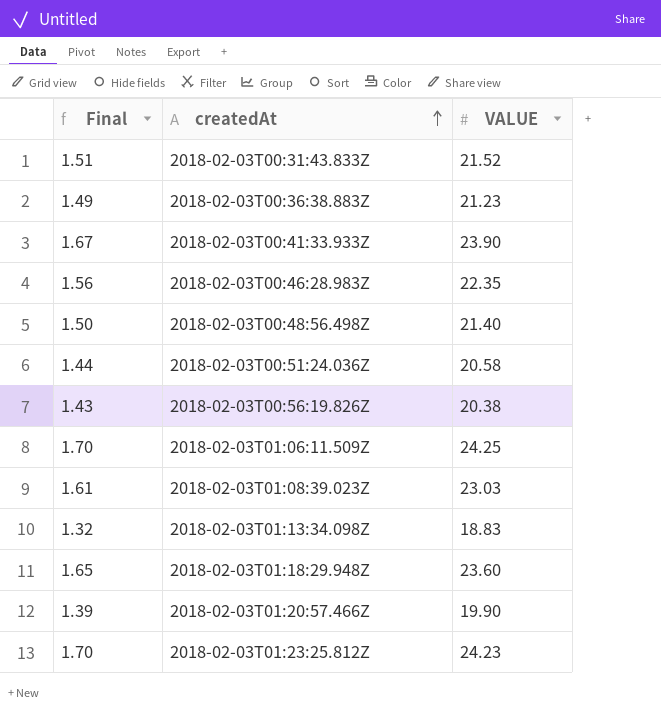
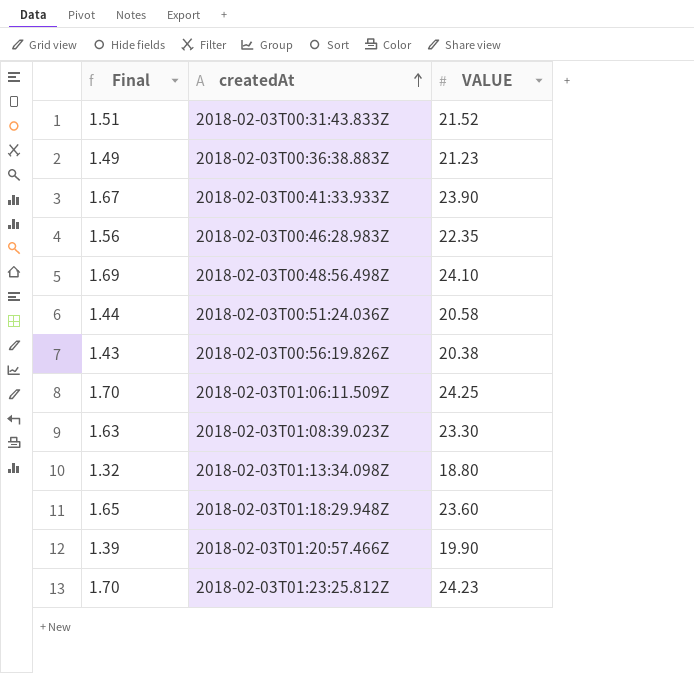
2018-02-03T00:48:56.498Z | Final: 1.50 -> 1.69
2018-02-03T00:48:56.498Z | VALUE: 21.40 -> 24.10
2018-02-03T01:08:39.023Z | Final: 1.61 -> 1.63
2018-02-03T01:08:39.023Z | VALUE: 23.03 -> 23.30
2018-02-03T01:13:34.098Z | VALUE: 18.83 -> 18.80

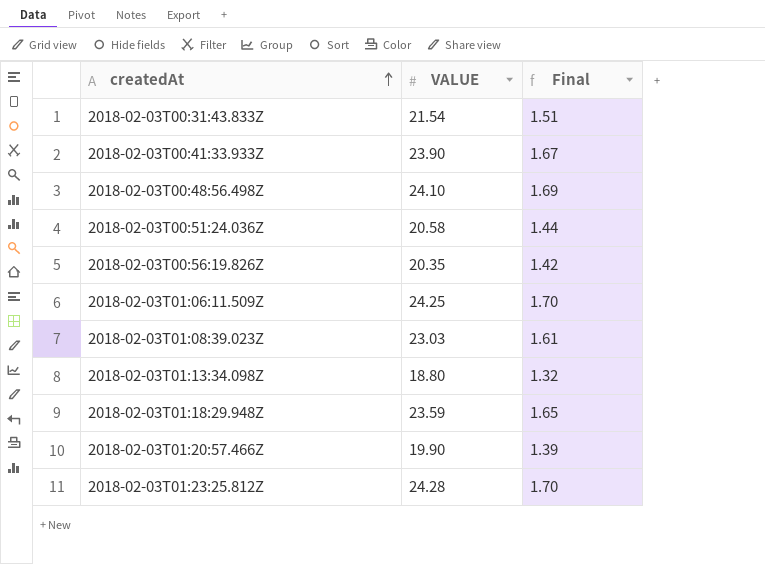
column Final | position: 1 -> 3
row 2018-02-03T00:36:38.883Z: 1.49 | 21.23 -> none
row 2018-02-03T00:46:28.983Z: 1.56 | 22.35 -> none
2018-02-03T00:31:43.833Z | VALUE: 21.52 -> 21.54
2018-02-03T00:56:19.826Z | VALUE: 20.38 -> 20.35
2018-02-03T00:56:19.826Z | Final: 1.43 -> 1.42
2018-02-03T01:08:39.023Z | VALUE: 23.30 -> 23.03
2018-02-03T01:08:39.023Z | Final: 1.63 -> 1.61
2018-02-03T01:18:29.948Z | VALUE: 23.60 -> 23.59
2018-02-03T01:23:25.812Z | VALUE: 24.23 -> 24.28

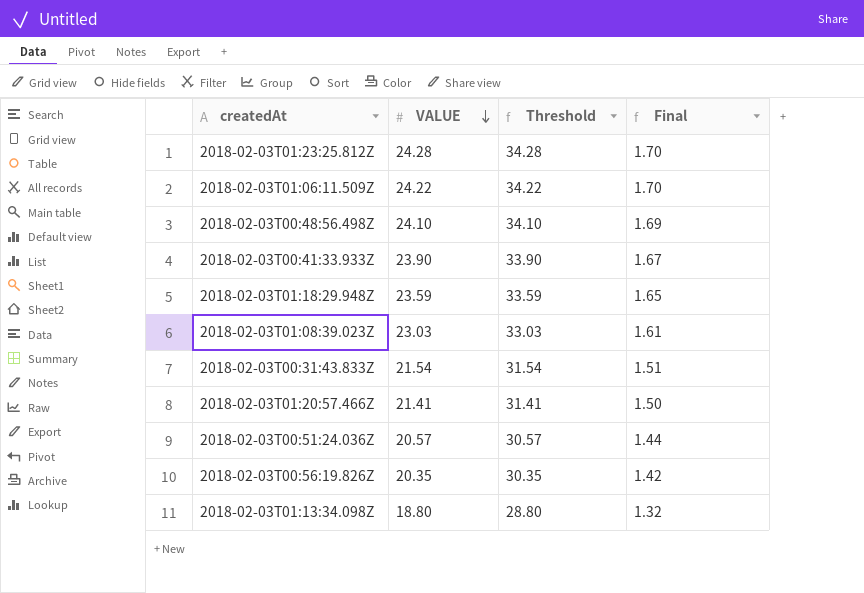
row order: createdAt ascending -> VALUE descending
column Threshold | formula: none -> [VALUE] + 10
2018-02-03T01:06:11.509Z | VALUE: 24.25 -> 24.22
2018-02-03T01:20:57.466Z | VALUE: 19.90 -> 21.41
2018-02-03T01:20:57.466Z | Final: 1.39 -> 1.50
2018-02-03T00:51:24.036Z | VALUE: 20.58 -> 20.57

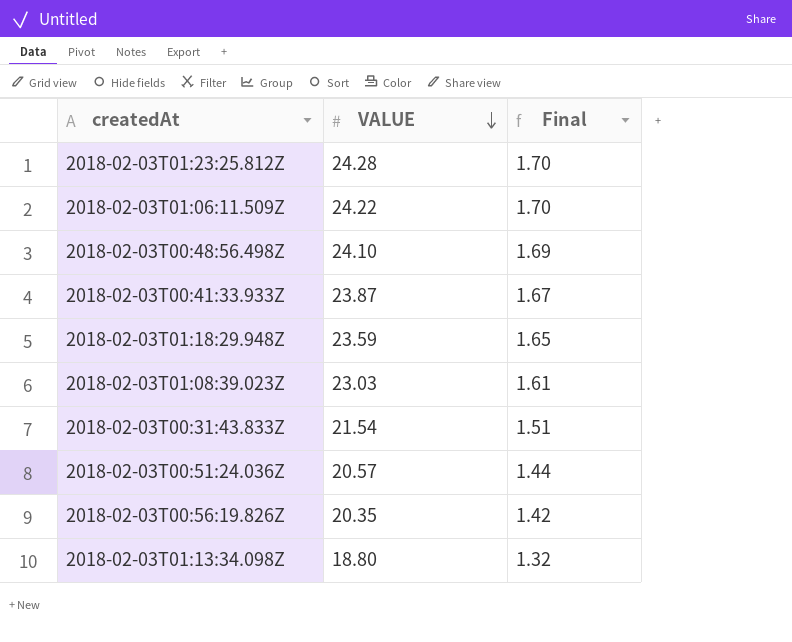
column Threshold | formula: [VALUE] + 10 -> none
row 2018-02-03T01:20:57.466Z: 21.41 | 31.41 | 1.50 -> none
2018-02-03T00:41:33.933Z | VALUE: 23.90 -> 23.87

